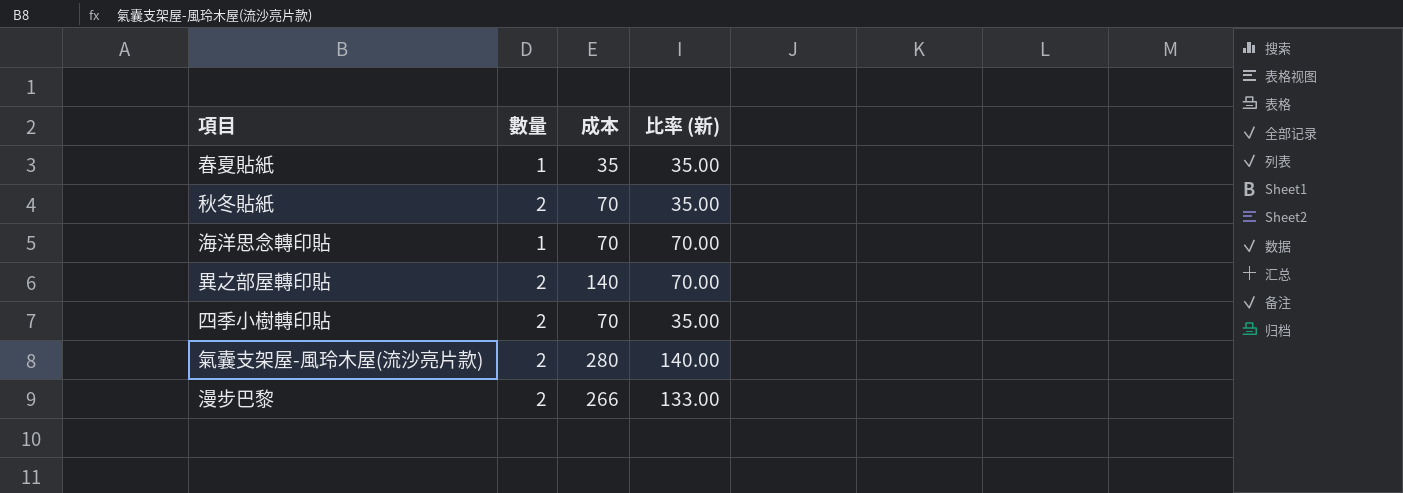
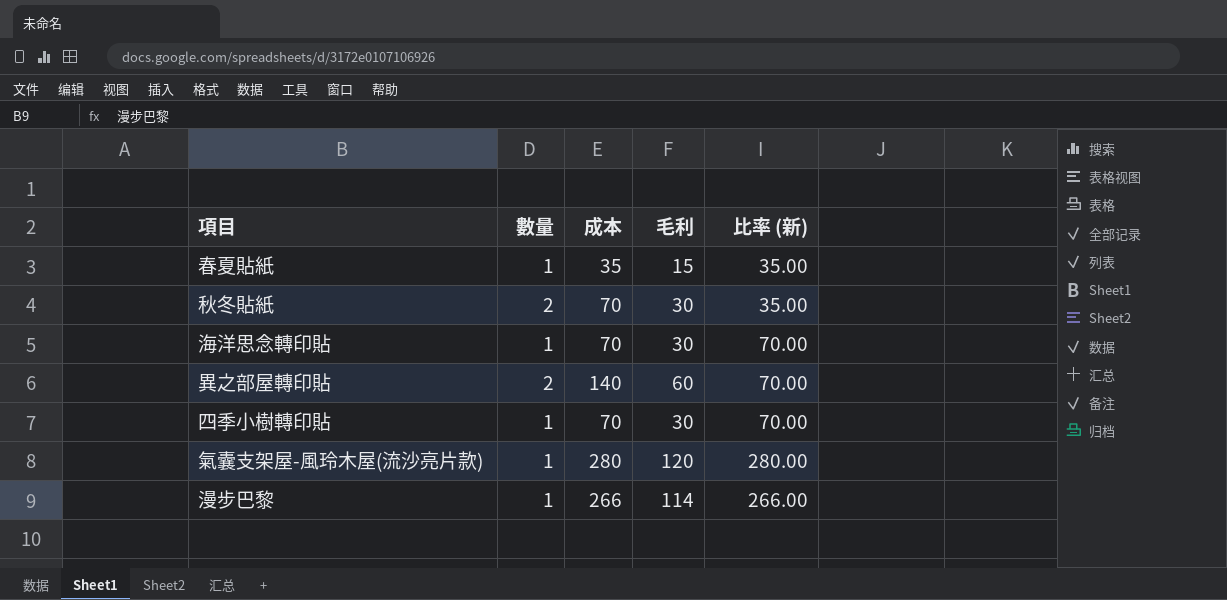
column 毛利 | position: none -> 4
四季小樹轉印貼 | 數量: 2 -> 1
四季小樹轉印貼 | 比率 (新): 35.00 -> 70.00
氣囊支架屋-風玲木屋(流沙亮片款) | 數量: 2 -> 1
氣囊支架屋-風玲木屋(流沙亮片款) | 比率 (新): 140.00 -> 280.00
漫步巴黎 | 數量: 2 -> 1
漫步巴黎 | 比率 (新): 133.00 -> 266.00

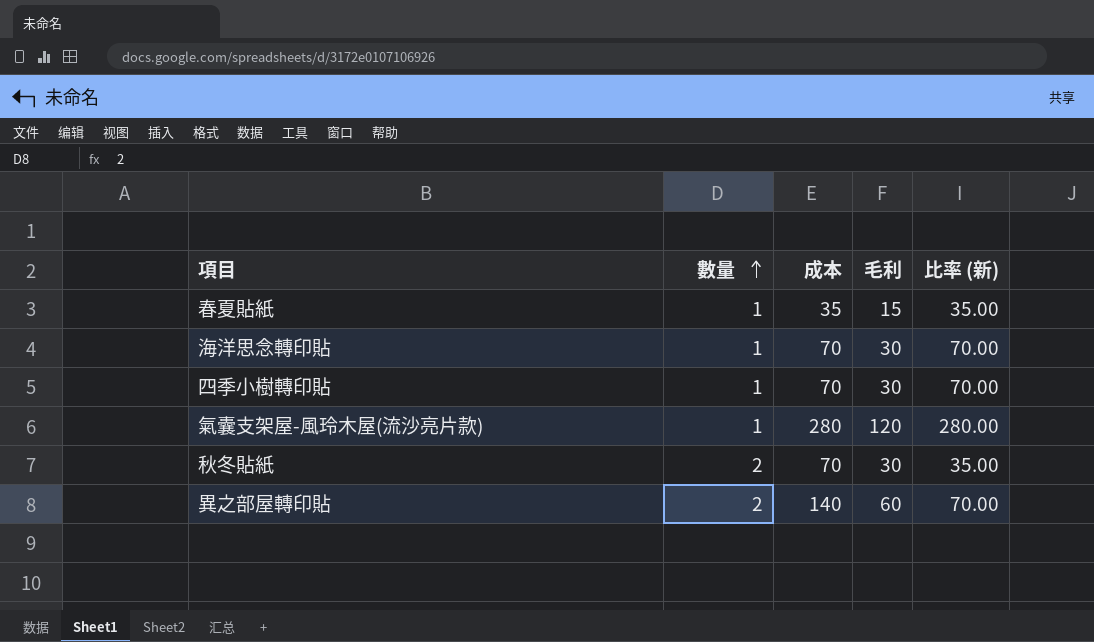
row order: none -> 數量 ascending
row 漫步巴黎: 1 | 266 | 114 | 266.00 -> none

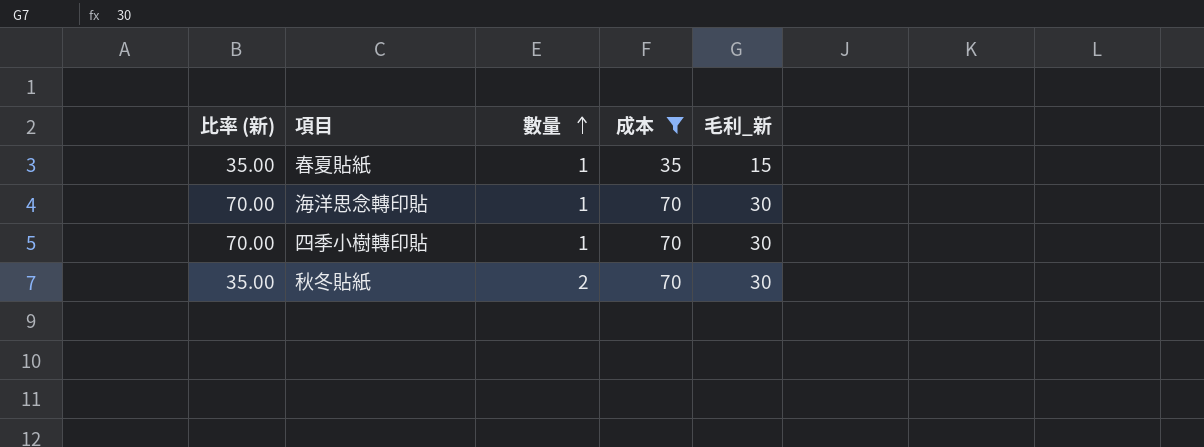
filter: none -> 成本 <= 70
column 比率 (新) | position: 5 -> 1
column name: 毛利 -> 毛利_新

